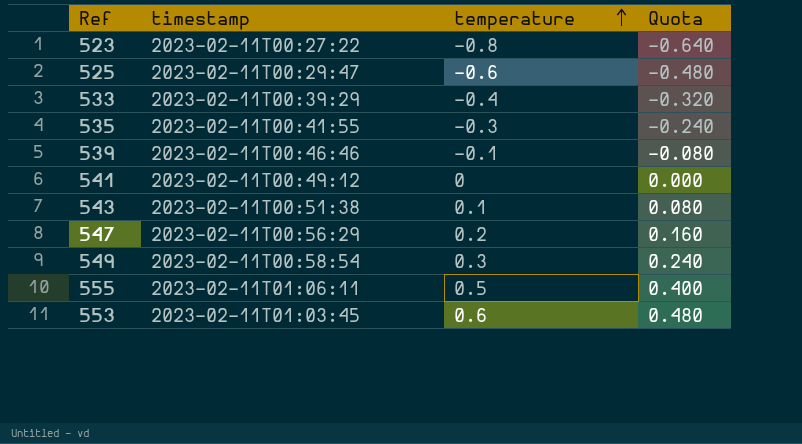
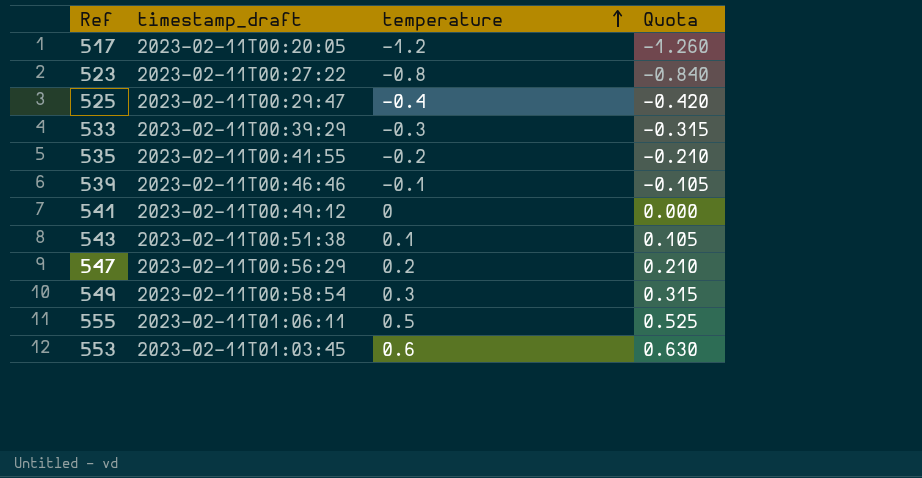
column name: timestamp -> timestamp_draft
column Quota | formula: [temperature] * 0.8 -> [temperature] * 1.05
row 517: none -> 2023-02-11T00:20:05 | -1.2 | -1.260
525 | temperature: -0.6 -> -0.4
533 | temperature: -0.4 -> -0.3
535 | temperature: -0.3 -> -0.2

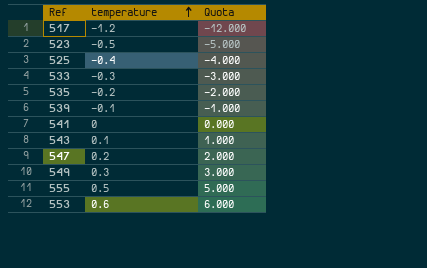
column timestamp_draft | position: 2 -> none
column Quota | formula: [temperature] * 1.05 -> [temperature] * 10
523 | temperature: -0.8 -> -0.5

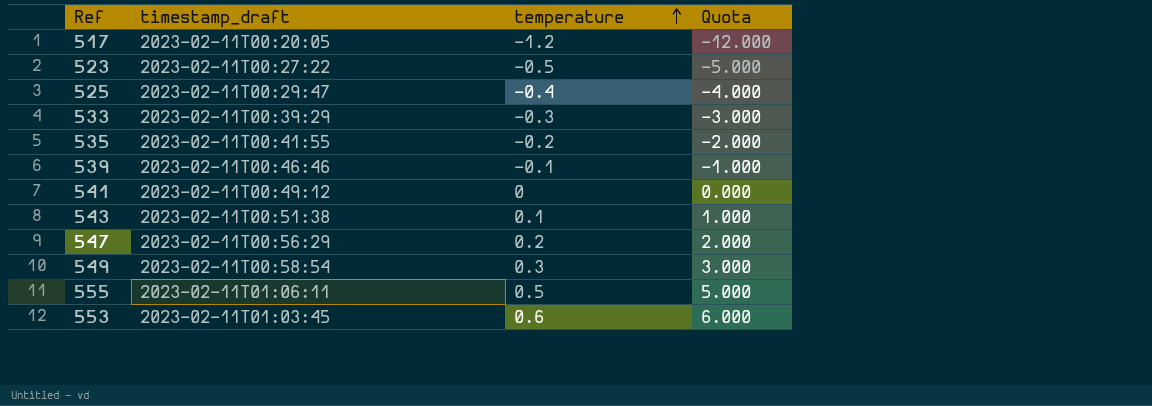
column timestamp_draft | position: none -> 2

